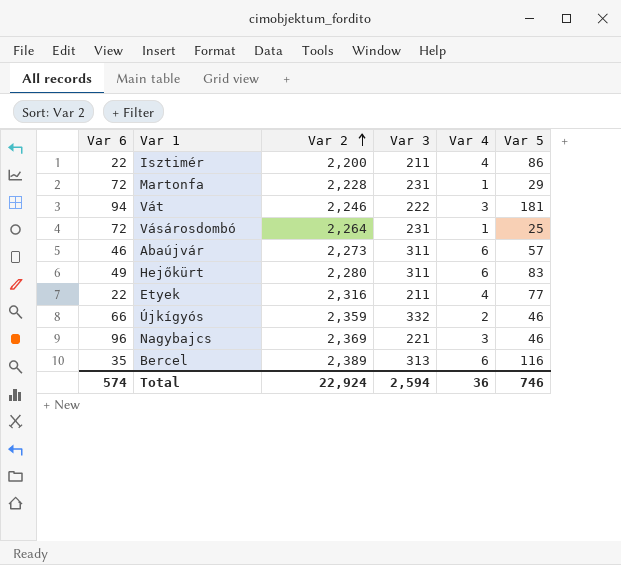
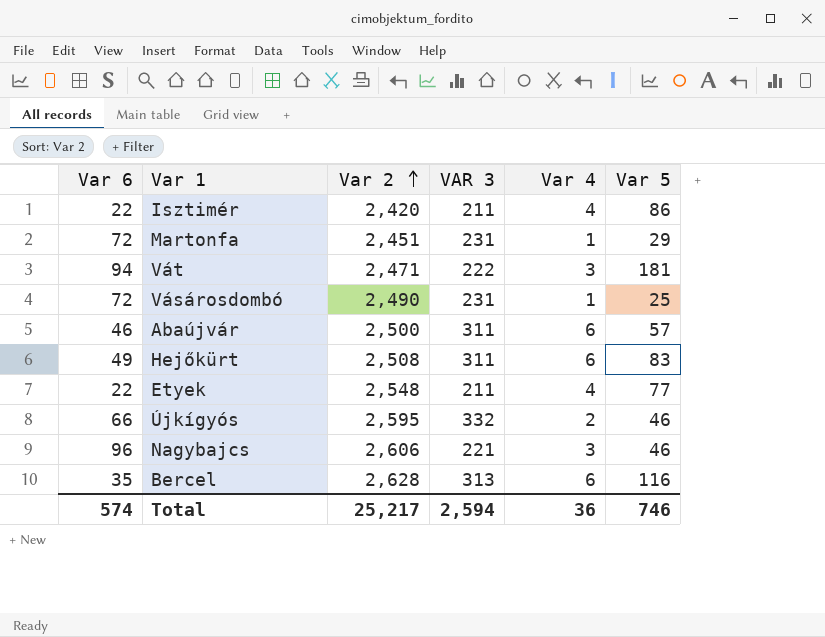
column name: Var 3 -> VAR 3
Isztimér | Var 2: 2,200 -> 2,420
Martonfa | Var 2: 2,228 -> 2,451
Vát | Var 2: 2,246 -> 2,471
Vásárosdombó | Var 2: 2,264 -> 2,490
Abaújvár | Var 2: 2,273 -> 2,500
Hejőkürt | Var 2: 2,280 -> 2,508
Etyek | Var 2: 2,316 -> 2,548
Újkígyós | Var 2: 2,359 -> 2,595
Nagybajcs | Var 2: 2,369 -> 2,606
Bercel | Var 2: 2,389 -> 2,628
Total | Var 2: 22,924 -> 25,217

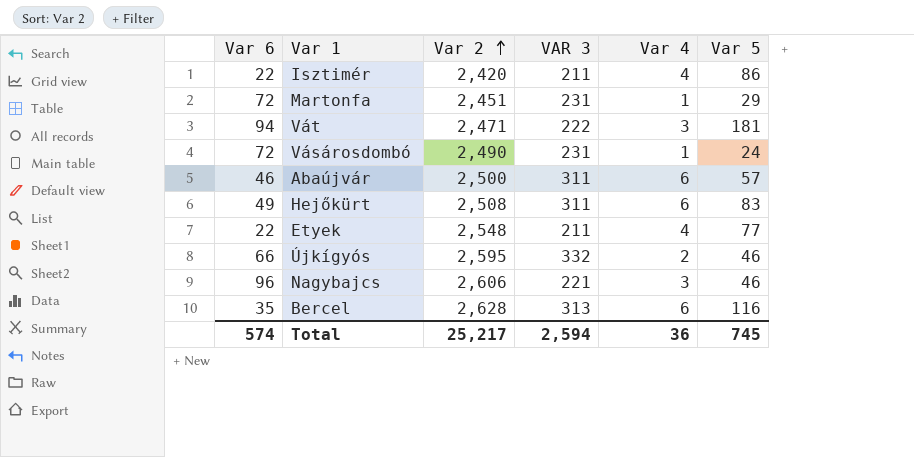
Vásárosdombó | Var 5: 25 -> 24
Total | Var 5: 746 -> 745

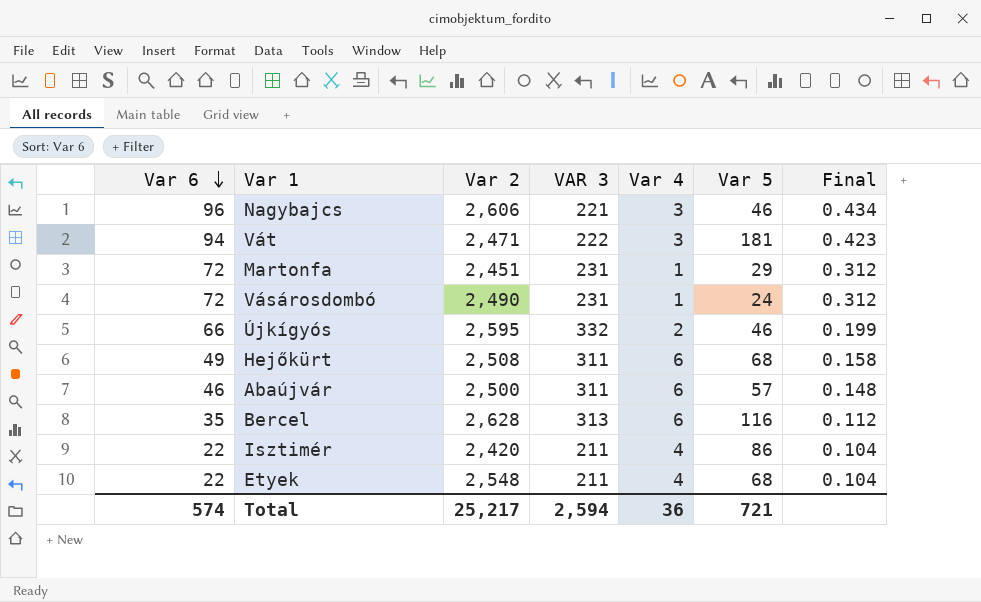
row order: Var 2 ascending -> Var 6 descending
column Final | formula: none -> [Var 6] / [VAR 3]
Hejőkürt | Var 5: 83 -> 68
Etyek | Var 5: 77 -> 68
Total | Var 5: 745 -> 721

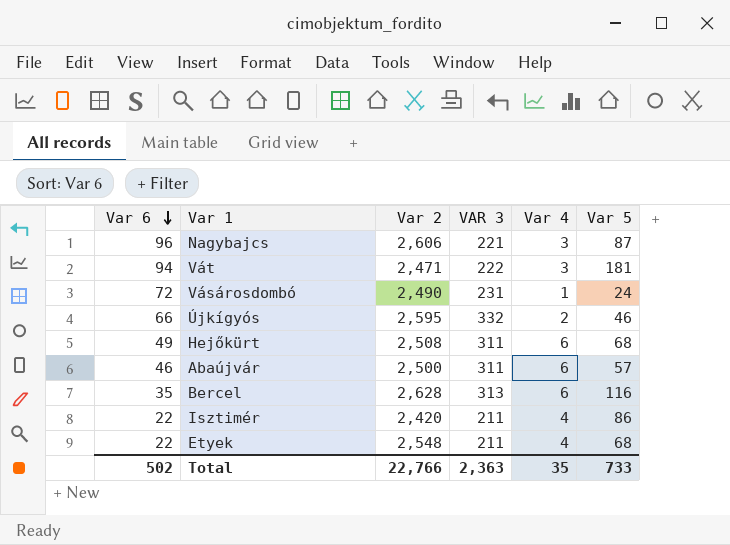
column Final | formula: [Var 6] / [VAR 3] -> none
row Martonfa: 72 | 2,451 | 231 | 1 | 29 | 0.312 -> none
Nagybajcs | Var 5: 46 -> 87
Total | Var 6: 574 -> 502
Total | Var 2: 25,217 -> 22,766
Total | VAR 3: 2,594 -> 2,363
Total | Var 4: 36 -> 35
Total | Var 5: 721 -> 733

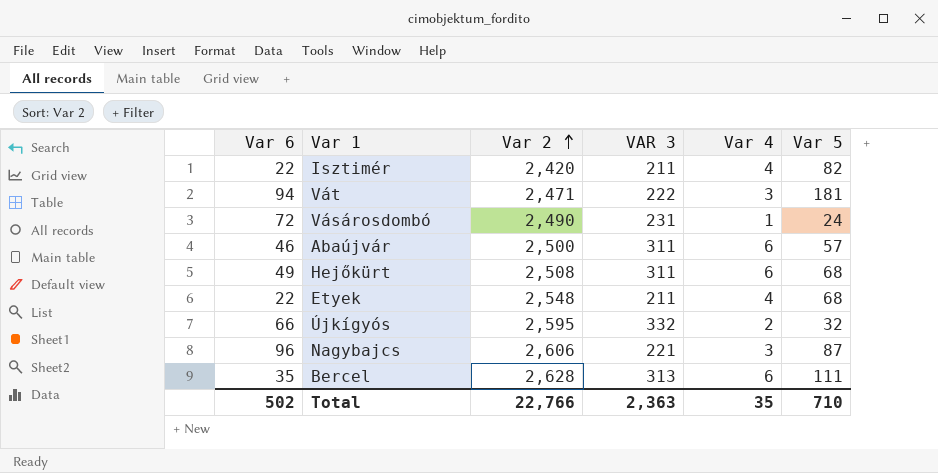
row order: Var 6 descending -> Var 2 ascending
Isztimér | Var 5: 86 -> 82
Újkígyós | Var 5: 46 -> 32
Bercel | Var 5: 116 -> 111
Total | Var 5: 733 -> 710

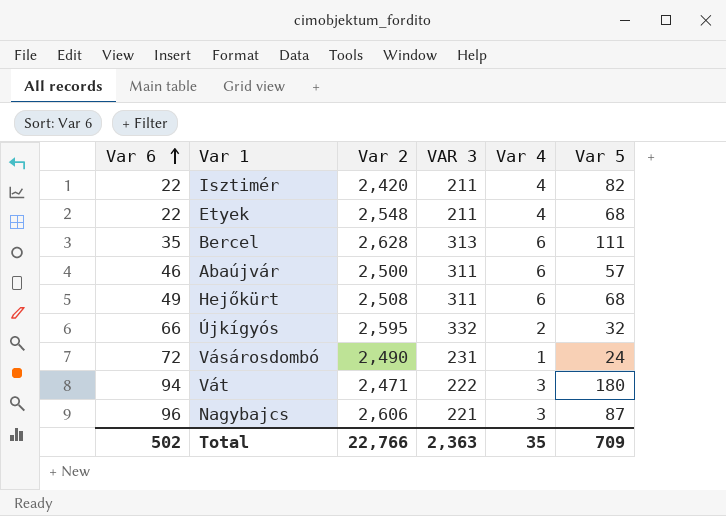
row order: Var 2 ascending -> Var 6 ascending
Vát | Var 5: 181 -> 180
Total | Var 5: 710 -> 709

